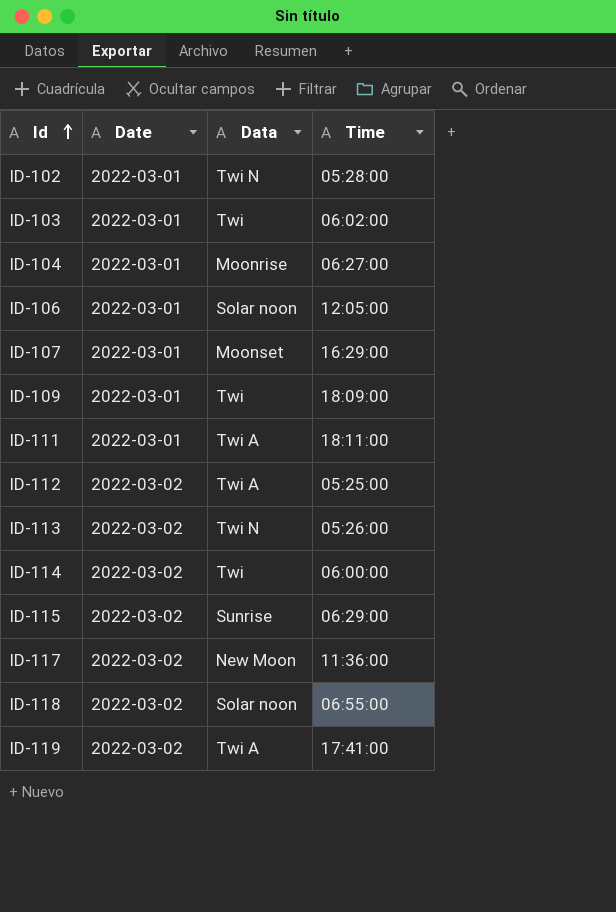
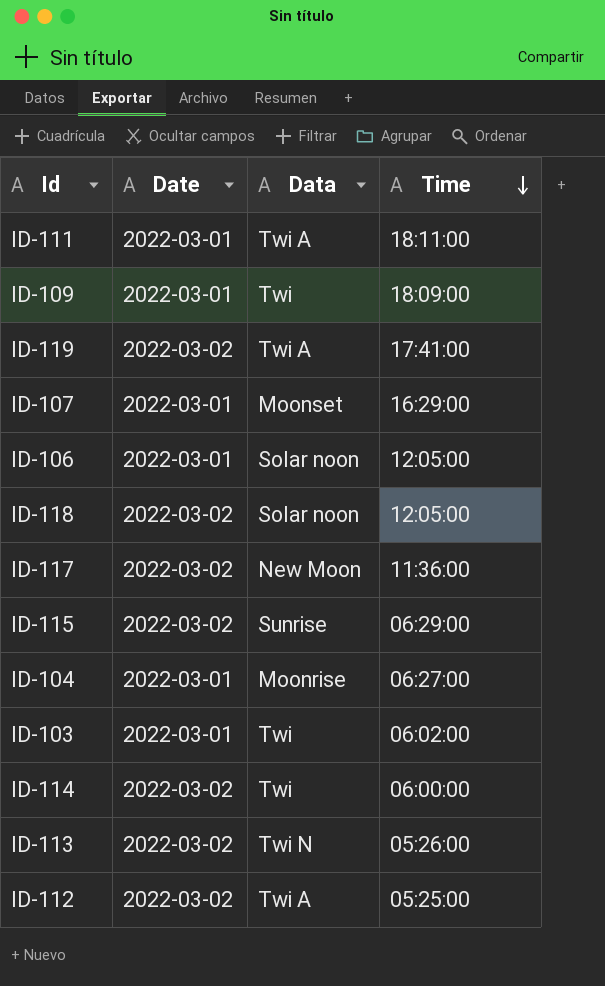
row order: Id ascending -> Time descending
row ID-102: 2022-03-01 | Twi N | 05:28:00 -> none
ID-118 | Time: 06:55:00 -> 12:05:00

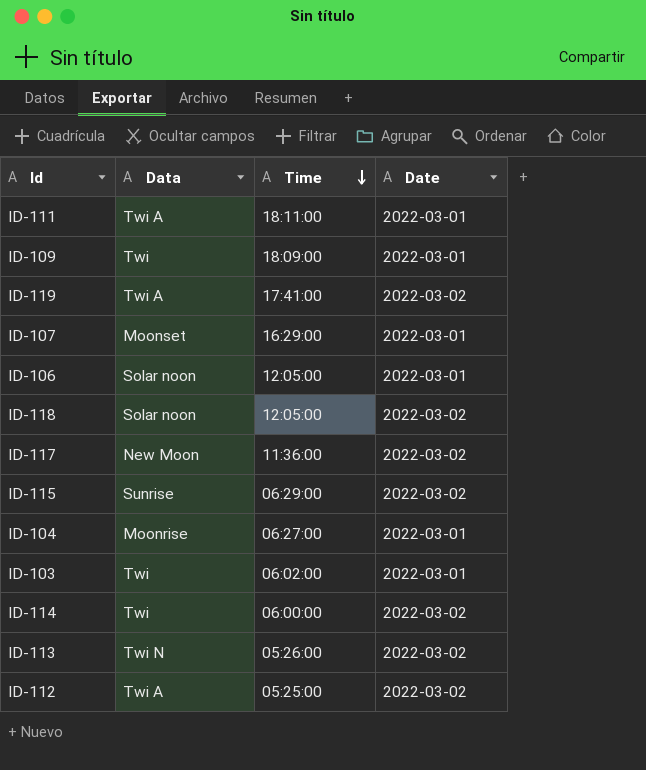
column Date | position: 2 -> 4

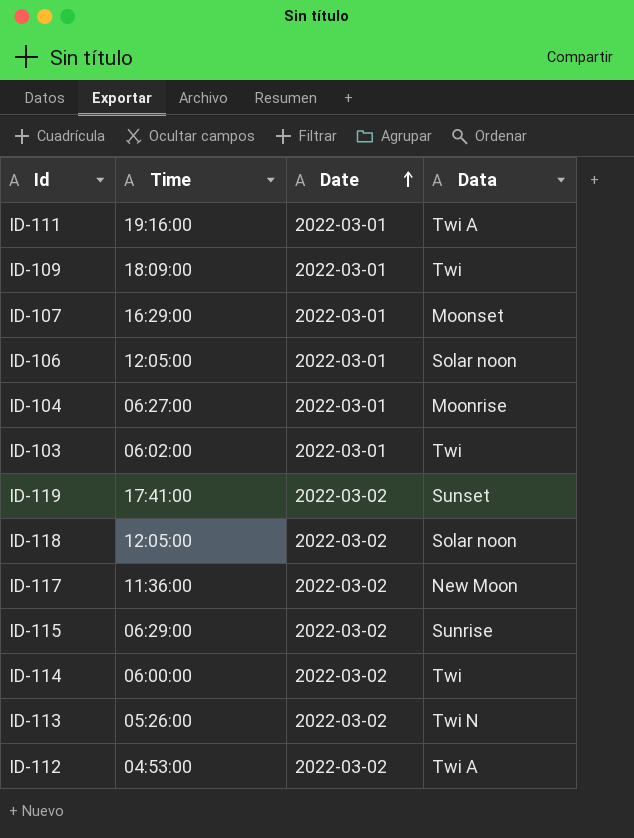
row order: Time descending -> Date ascending
column Data | position: 2 -> 4
ID-111 | Time: 18:11:00 -> 19:16:00
ID-119 | Data: Twi A -> Sunset
ID-112 | Time: 05:25:00 -> 04:53:00

